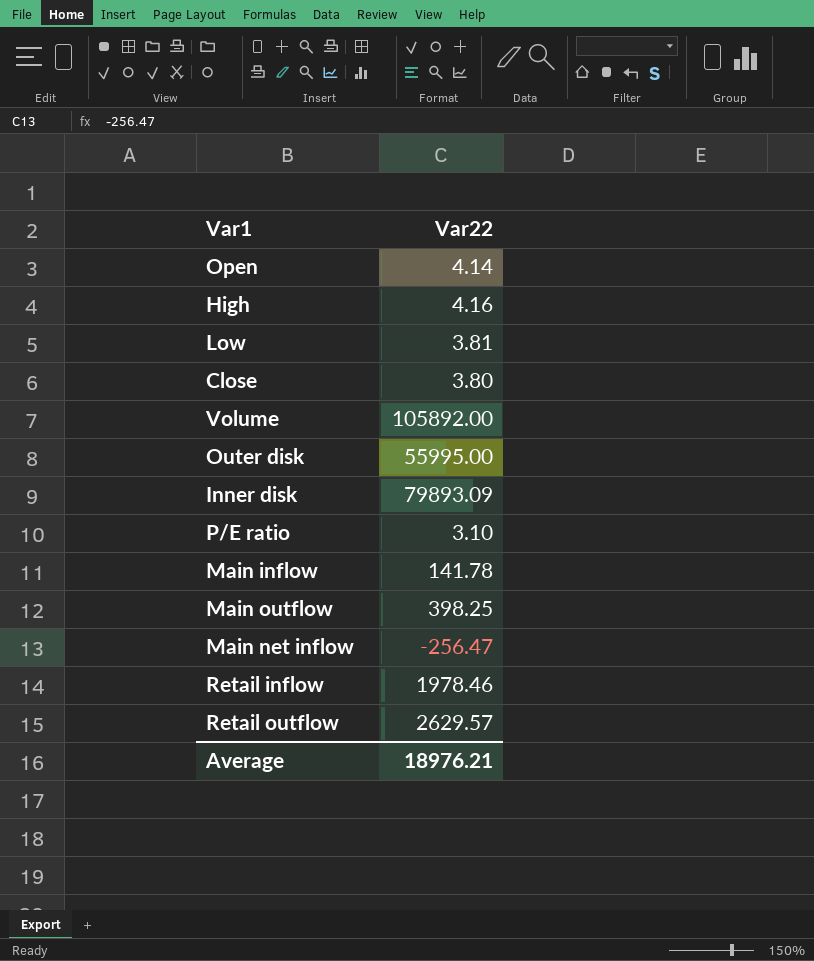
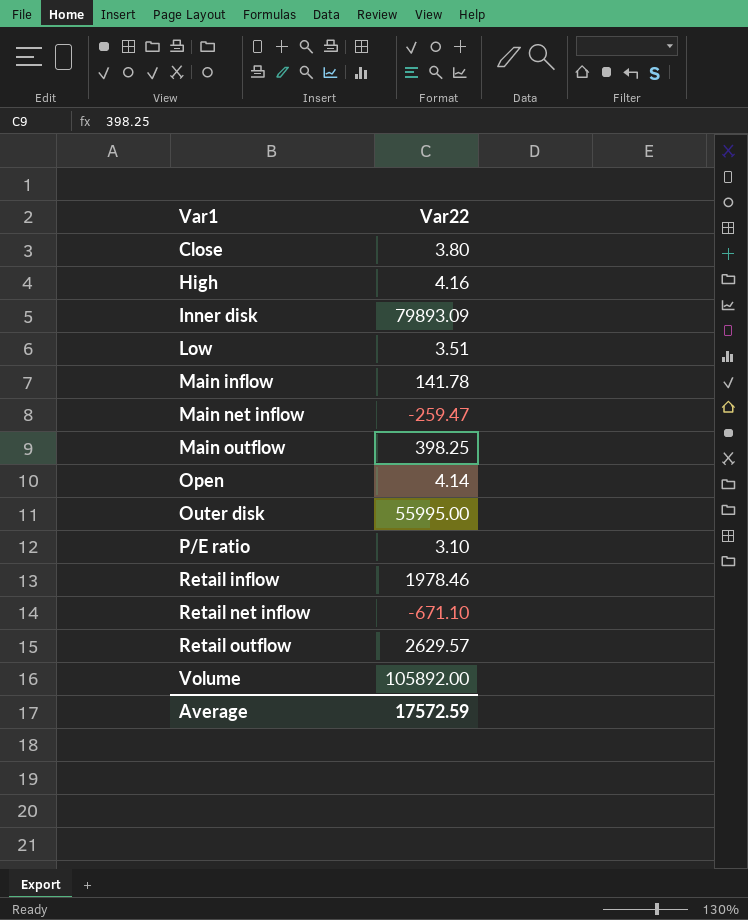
row order: none -> Var1 ascending
Low | Var22: 3.81 -> 3.51
Main net inflow | Var22: -256.47 -> -259.47
row Retail net inflow: none -> -671.10
Average | Var22: 18976.21 -> 17572.59

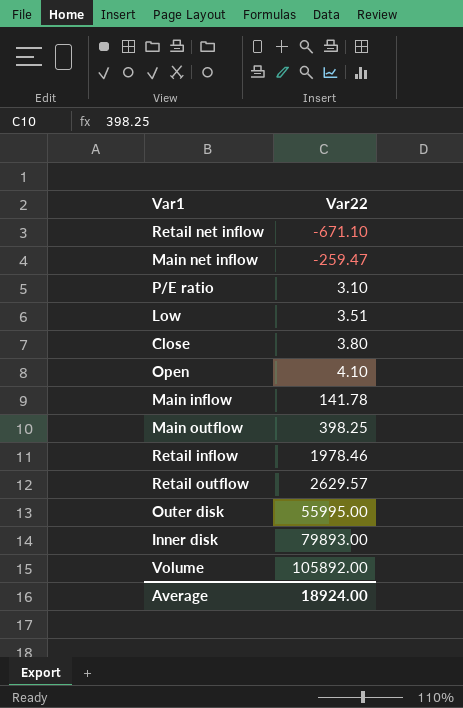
row order: Var1 ascending -> Var22 ascending
row High: 4.16 -> none
Open | Var22: 4.14 -> 4.10
Inner disk | Var22: 79893.09 -> 79893.00
Average | Var22: 17572.59 -> 18924.00

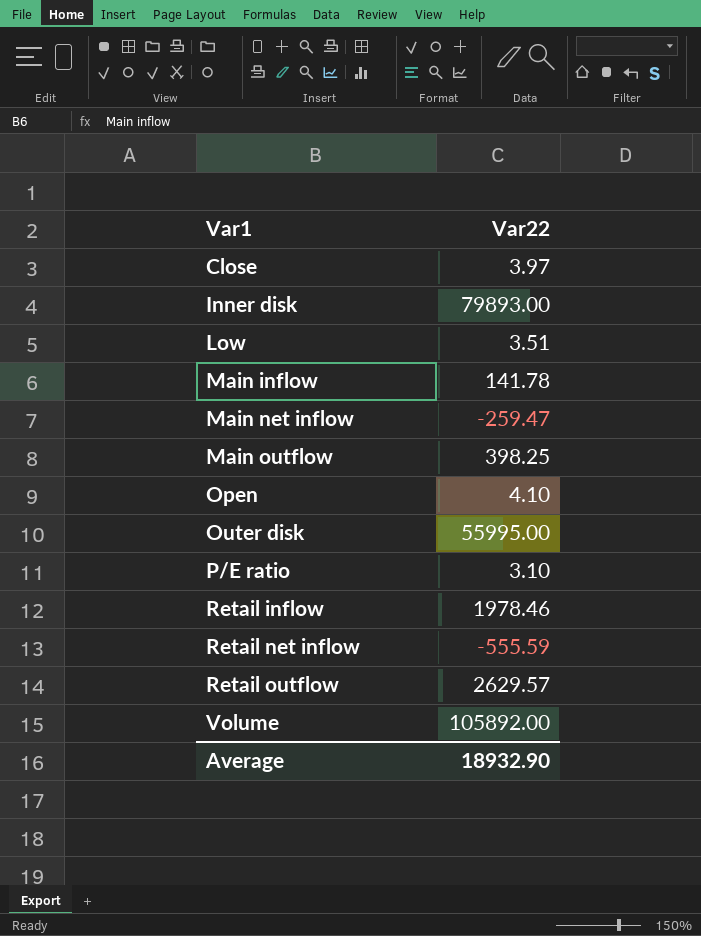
row order: Var22 ascending -> Var1 ascending
Close | Var22: 3.80 -> 3.97
Retail net inflow | Var22: -671.10 -> -555.59
Average | Var22: 18924.00 -> 18932.90

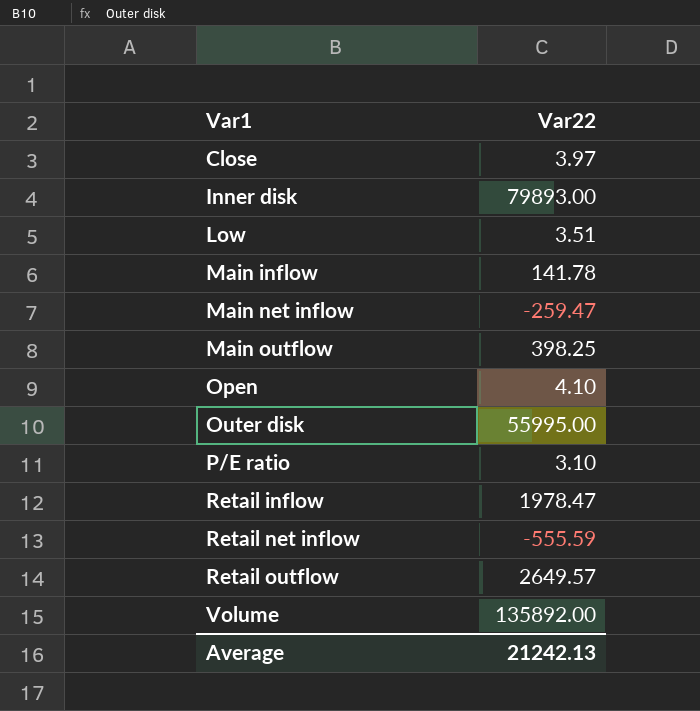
Retail inflow | Var22: 1978.46 -> 1978.47
Retail outflow | Var22: 2629.57 -> 2649.57
Volume | Var22: 105892.00 -> 135892.00
Average | Var22: 18932.90 -> 21242.13

